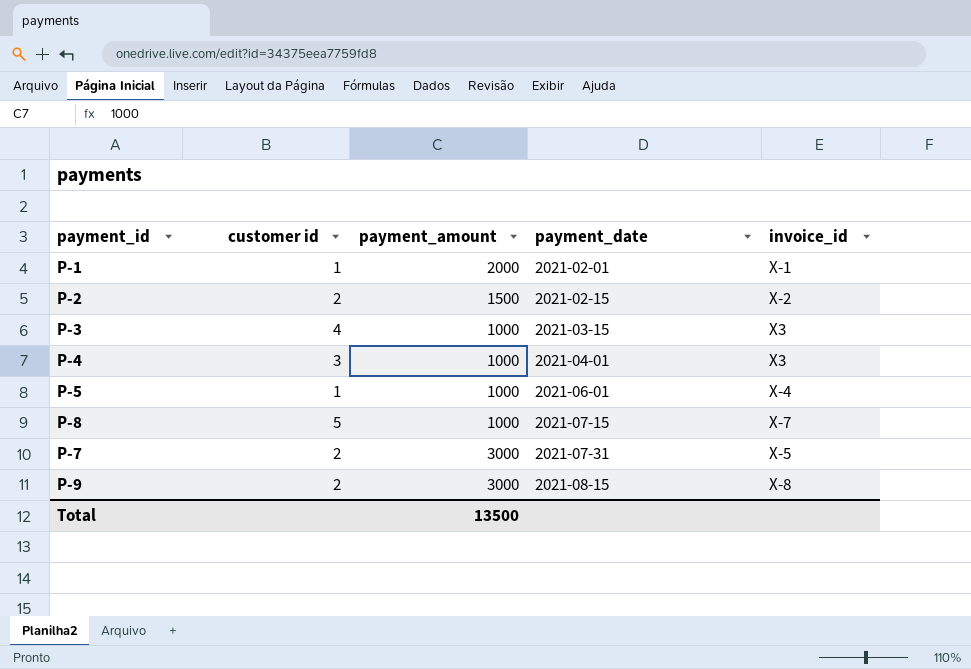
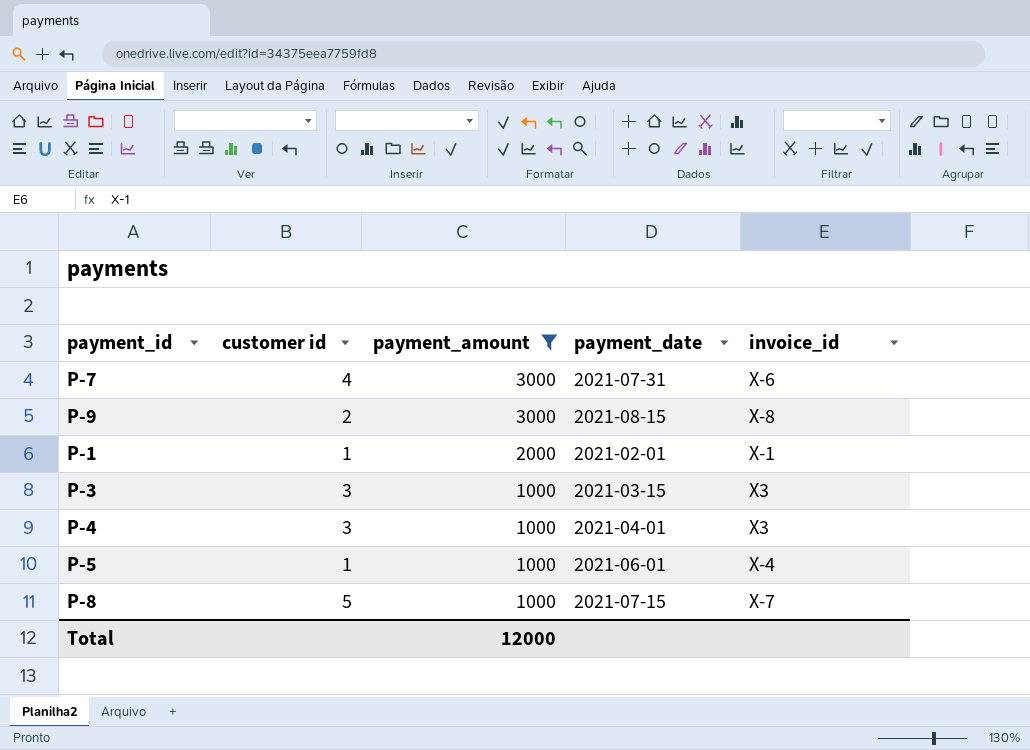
filter: none -> payment_amount != 1500
row order: payment_date ascending -> payment_amount descending
P-7 | customer id: 2 -> 4
P-7 | invoice_id: X-5 -> X-6
P-3 | customer id: 4 -> 3
Total | payment_amount: 13500 -> 12000

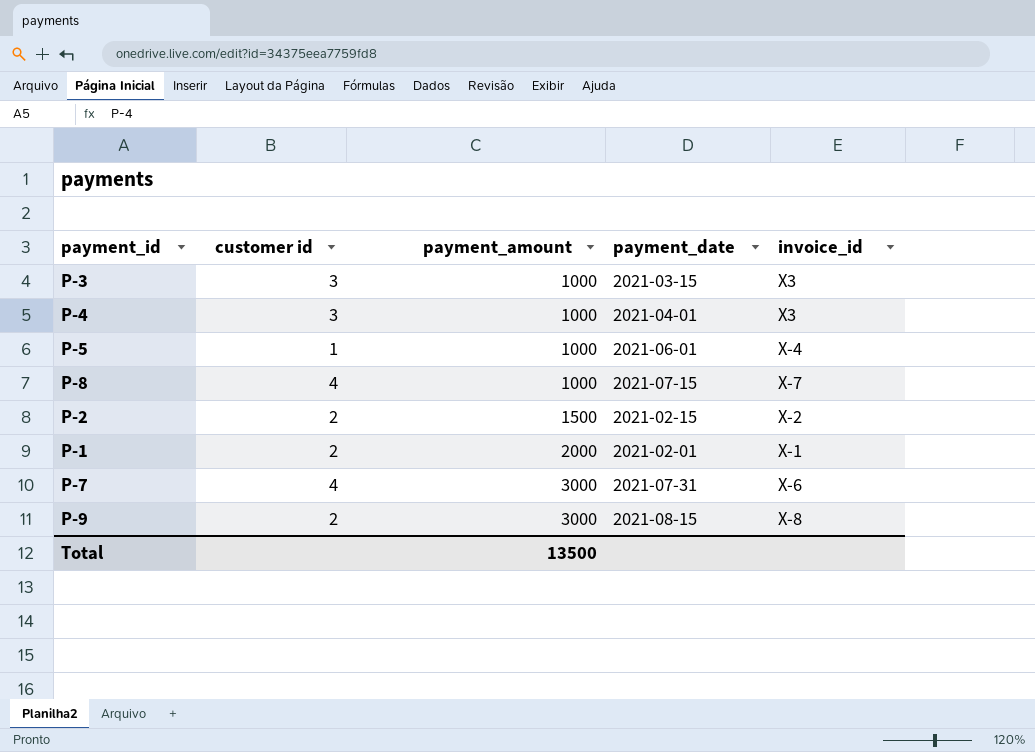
filter: payment_amount != 1500 -> none
row order: payment_amount descending -> payment_amount ascending
P-8 | customer id: 5 -> 4
P-1 | customer id: 1 -> 2
Total | payment_amount: 12000 -> 13500

